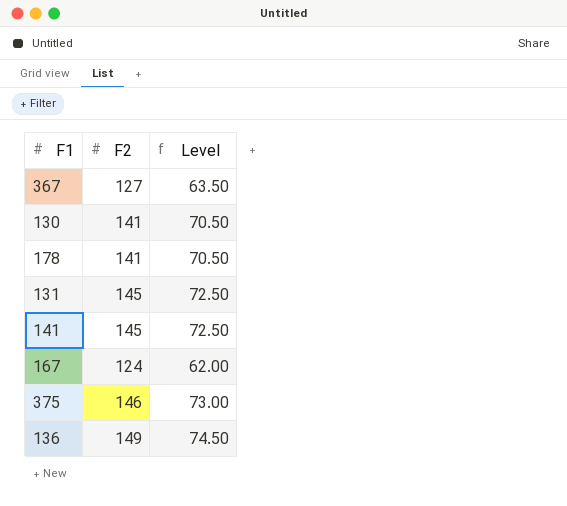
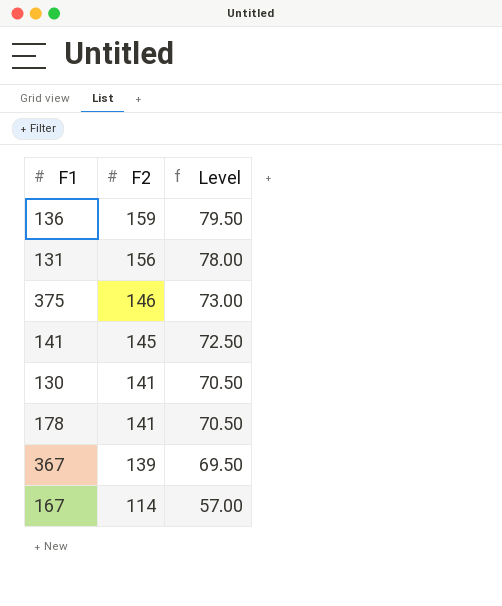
row order: none -> F2 descending
136 | F2: 149 -> 159
136 | Level: 74.50 -> 79.50
131 | F2: 145 -> 156
131 | Level: 72.50 -> 78.00
367 | F2: 127 -> 139
367 | Level: 63.50 -> 69.50
167 | F2: 124 -> 114
167 | Level: 62.00 -> 57.00

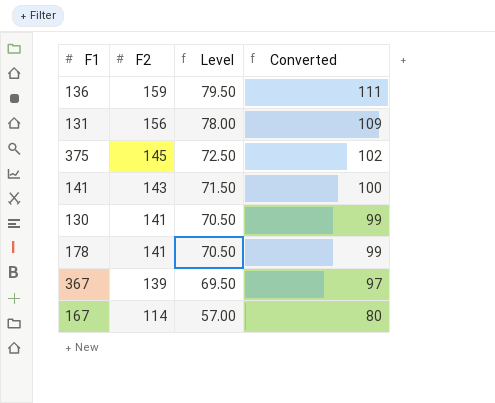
column Converted | formula: none -> [F2] * 0.7
375 | F2: 146 -> 145
375 | Level: 73.00 -> 72.50
141 | F2: 145 -> 143
141 | Level: 72.50 -> 71.50

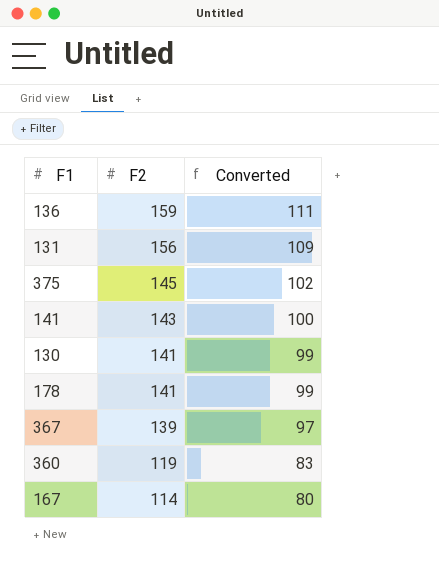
column Level | formula: [F2] * 0.5 -> none
row 360: none -> 119 | 83

